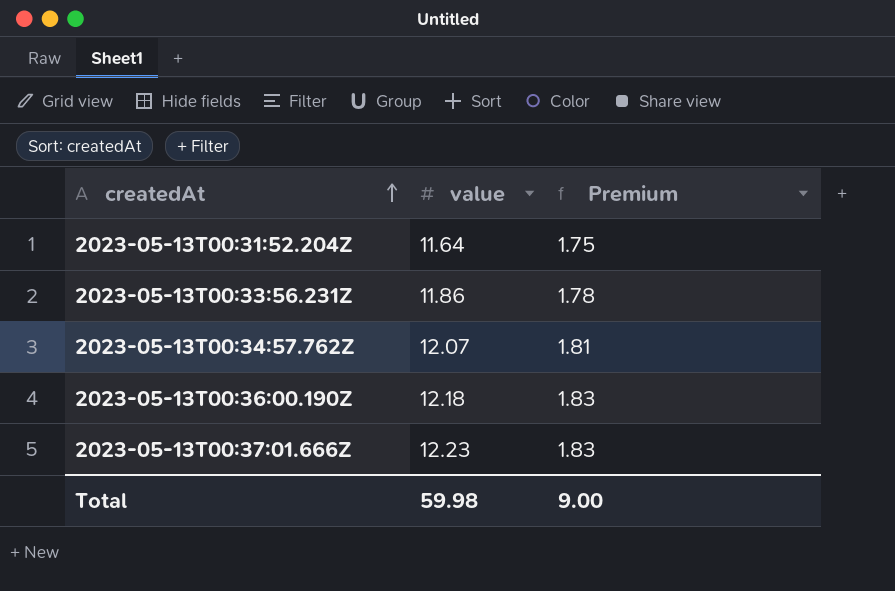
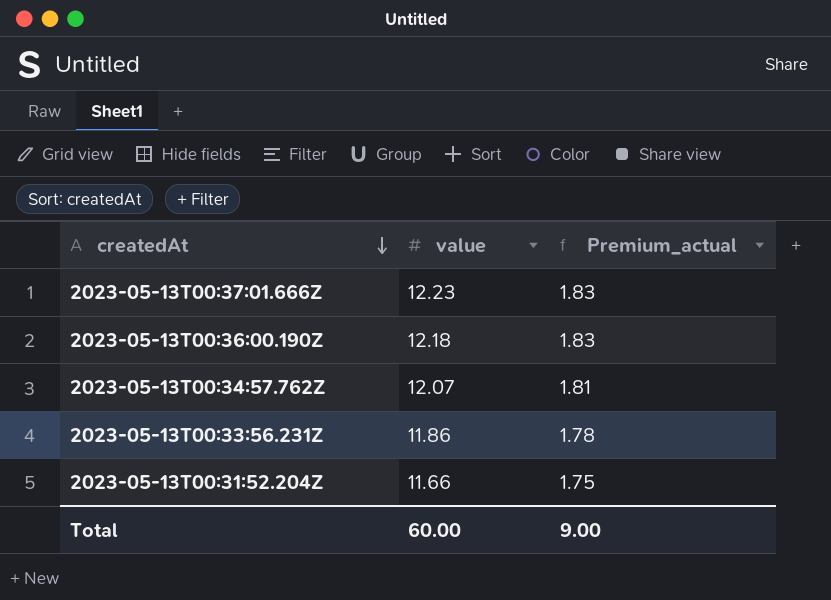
row order: createdAt ascending -> createdAt descending
column name: Premium -> Premium_actual
2023-05-13T00:31:52.204Z | value: 11.64 -> 11.66
Total | value: 59.98 -> 60.00

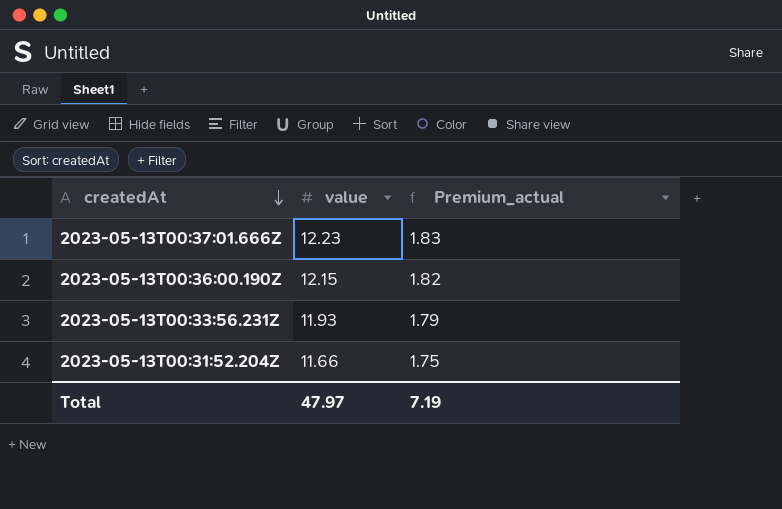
row 2023-05-13T00:34:57.762Z: 12.07 | 1.81 -> none
2023-05-13T00:36:00.190Z | value: 12.18 -> 12.15
2023-05-13T00:36:00.190Z | Premium_actual: 1.83 -> 1.82
2023-05-13T00:33:56.231Z | value: 11.86 -> 11.93
2023-05-13T00:33:56.231Z | Premium_actual: 1.78 -> 1.79
Total | value: 60.00 -> 47.97
Total | Premium_actual: 9.00 -> 7.19

